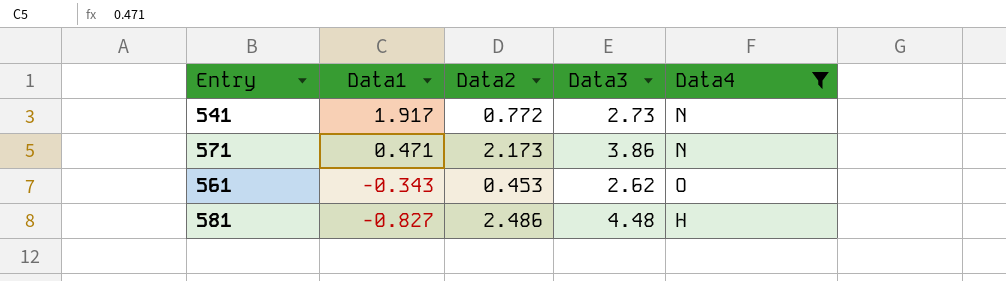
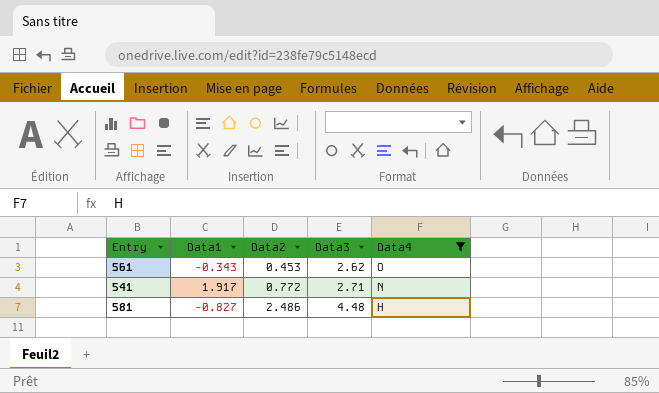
row order: Data1 descending -> Data2 ascending
row 571: 0.471 | 2.173 | 3.86 | N -> none
541 | Data3: 2.73 -> 2.71

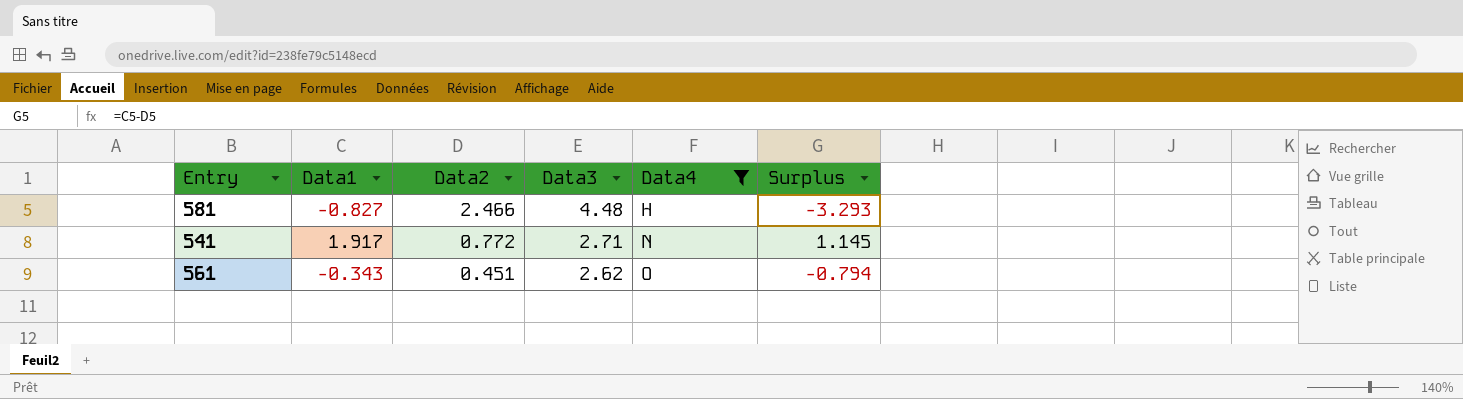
row order: Data2 ascending -> Data2 descending
column Surplus | formula: none -> [Data1] - [Data2]
581 | Data2: 2.486 -> 2.466
561 | Data2: 0.453 -> 0.451

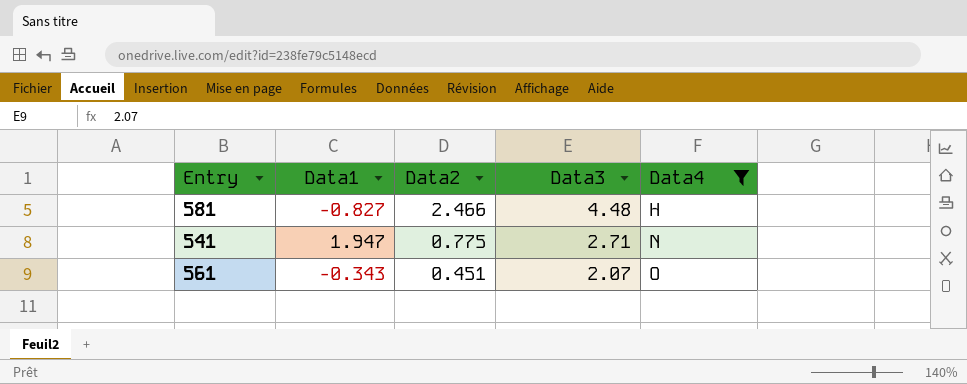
column Surplus | formula: [Data1] - [Data2] -> none
541 | Data1: 1.917 -> 1.947
541 | Data2: 0.772 -> 0.775
561 | Data3: 2.62 -> 2.07

